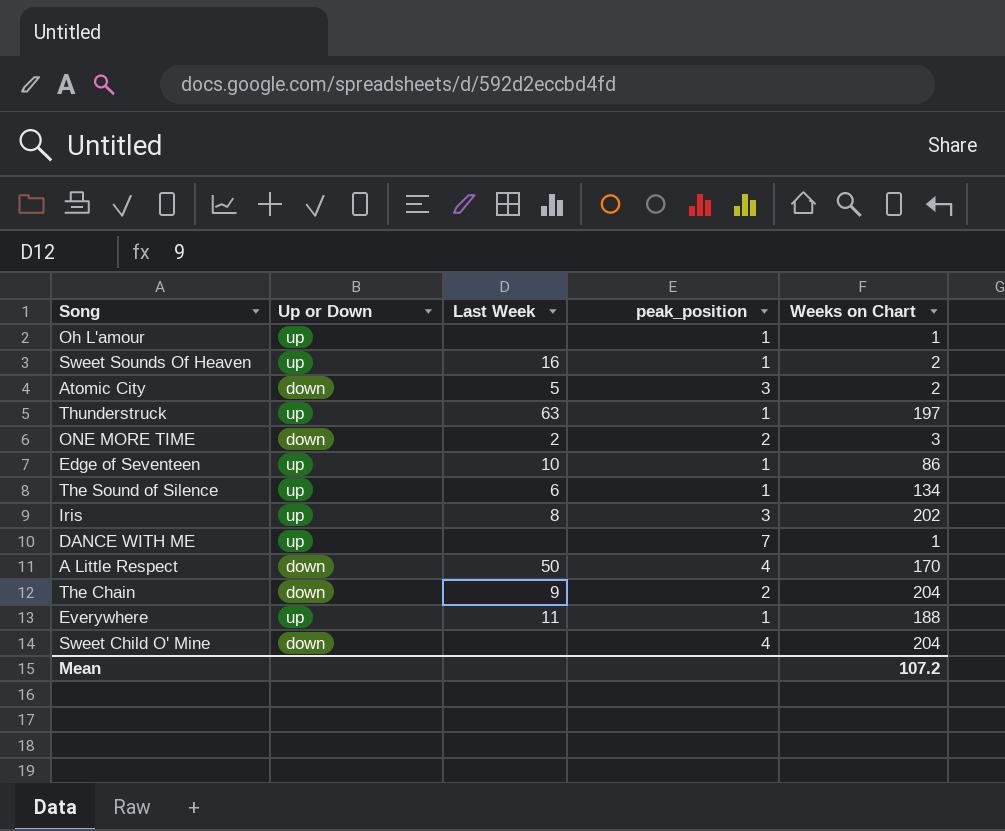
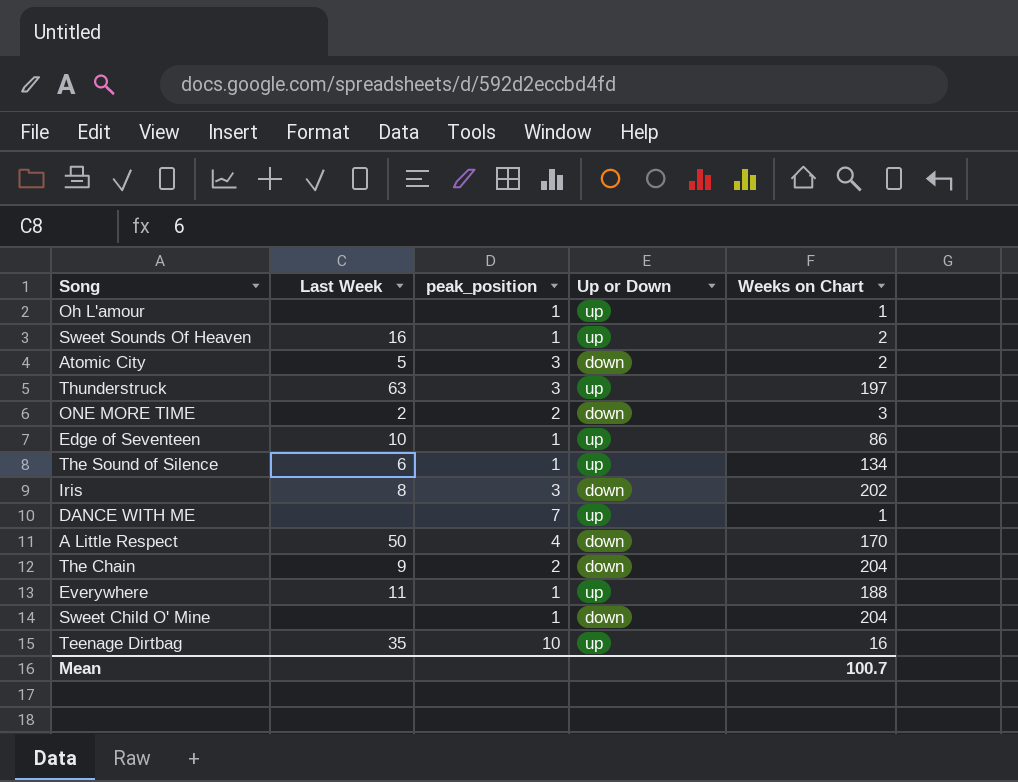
column Up or Down | position: 2 -> 4
Thunderstruck | peak_position: 1 -> 3
Iris | Up or Down: up -> down
Sweet Child O' Mine | peak_position: 4 -> 1
row Teenage Dirtbag: none -> 35 | 10 | up | 16
Mean | Weeks on Chart: 107.2 -> 100.7

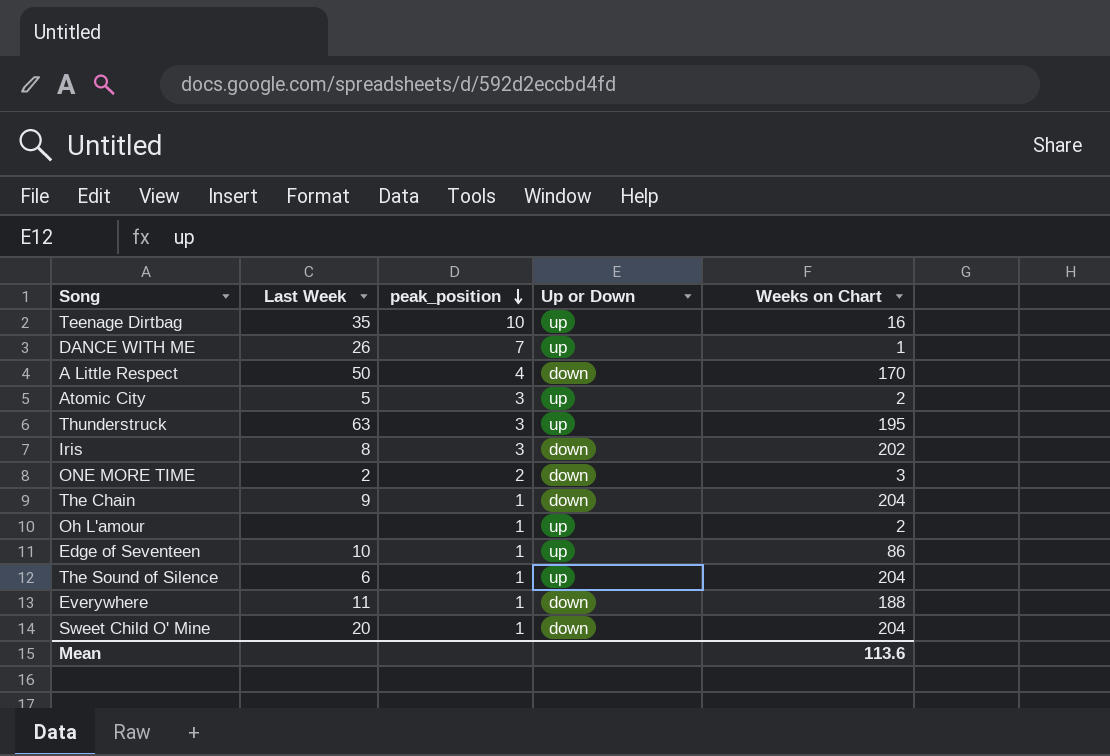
row order: none -> peak_position descending
row Sweet Sounds Of Heaven: 16 | 1 | up | 2 -> none
DANCE WITH ME | Last Week: none -> 26
Atomic City | Up or Down: down -> up
Thunderstruck | Weeks on Chart: 197 -> 195
The Chain | peak_position: 2 -> 1
Oh L'amour | Weeks on Chart: 1 -> 2
The Sound of Silence | Weeks on Chart: 134 -> 204
Everywhere | Up or Down: up -> down
Sweet Child O' Mine | Last Week: none -> 20
Mean | Weeks on Chart: 100.7 -> 113.6

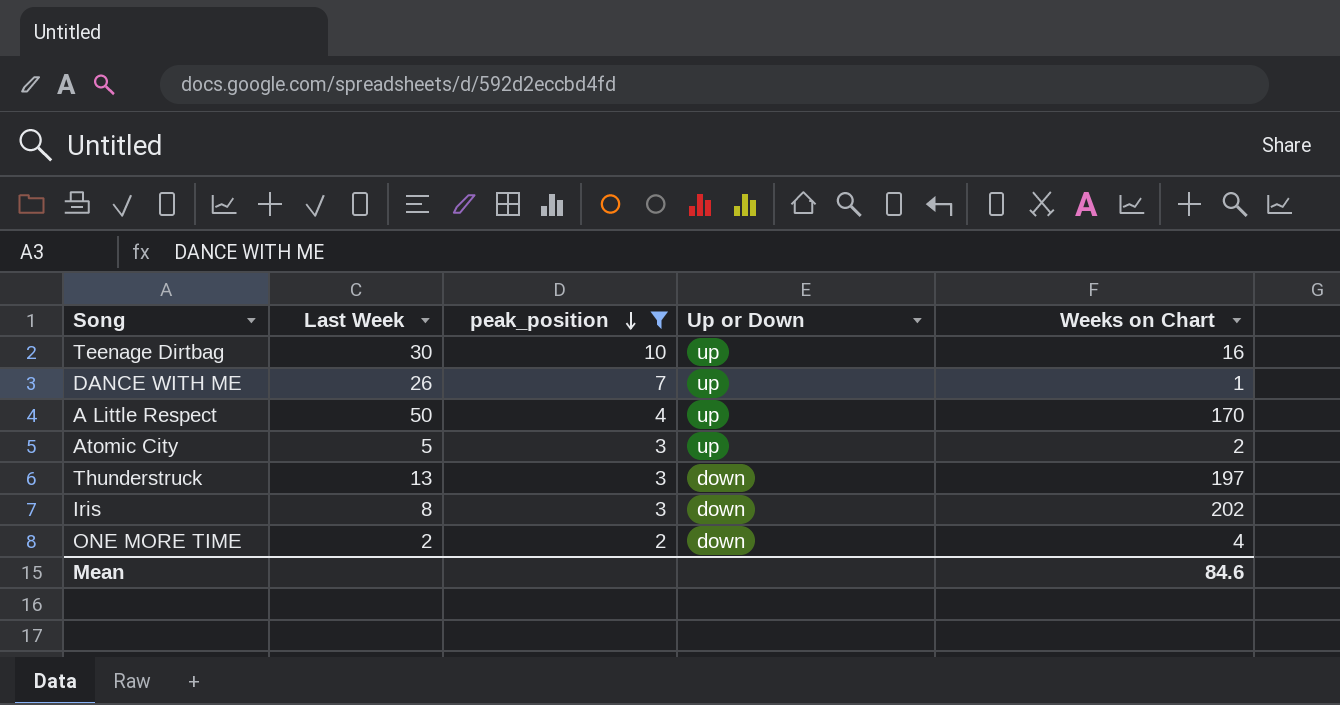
filter: none -> peak_position != 1
Teenage Dirtbag | Last Week: 35 -> 30
A Little Respect | Up or Down: down -> up
Thunderstruck | Last Week: 63 -> 13
Thunderstruck | Up or Down: up -> down
Thunderstruck | Weeks on Chart: 195 -> 197
ONE MORE TIME | Weeks on Chart: 3 -> 4
Mean | Weeks on Chart: 113.6 -> 84.6

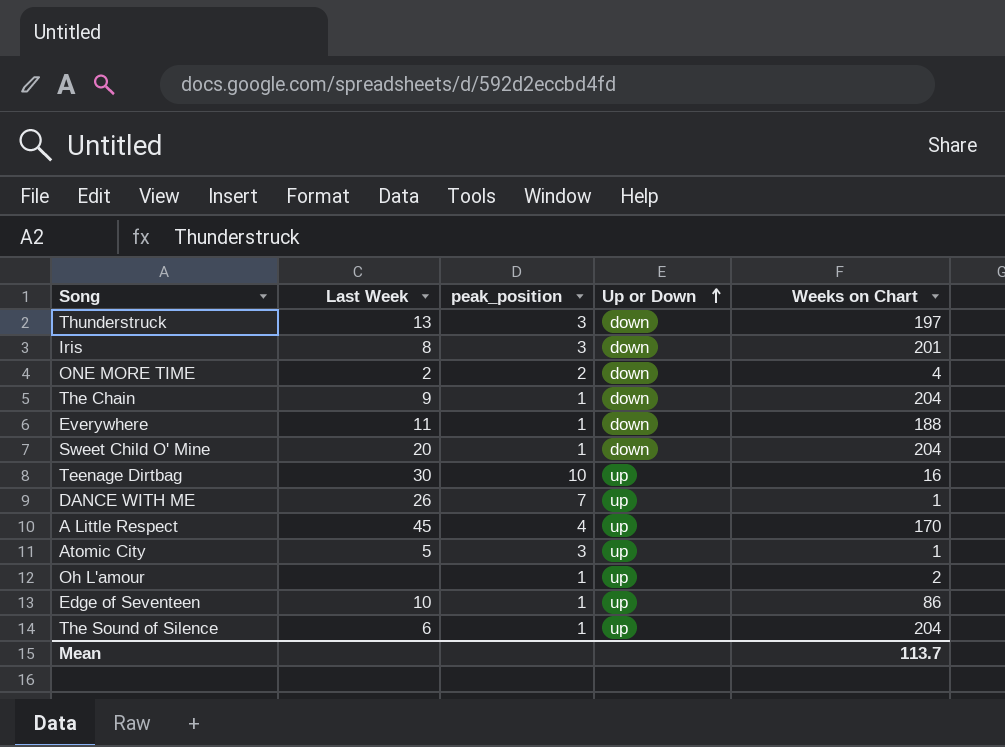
filter: peak_position != 1 -> none
row order: peak_position descending -> Up or Down ascending
Iris | Weeks on Chart: 202 -> 201
A Little Respect | Last Week: 50 -> 45
Atomic City | Weeks on Chart: 2 -> 1
Mean | Weeks on Chart: 84.6 -> 113.7

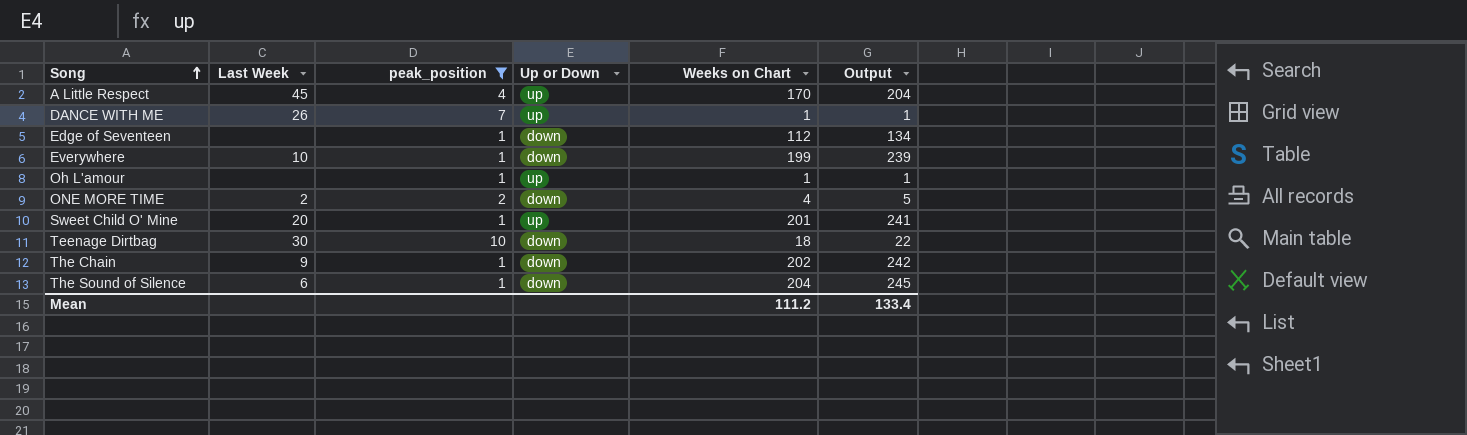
filter: none -> peak_position != 3
row order: Up or Down ascending -> Song ascending
column Output | formula: none -> [Weeks on Chart] * 1.2
Edge of Seventeen | Last Week: 10 -> none
Edge of Seventeen | Up or Down: up -> down
Edge of Seventeen | Weeks on Chart: 86 -> 112
Everywhere | Last Week: 11 -> 10
Everywhere | Weeks on Chart: 188 -> 199
Oh L'amour | Weeks on Chart: 2 -> 1
Sweet Child O' Mine | Up or Down: down -> up
Sweet Child O' Mine | Weeks on Chart: 204 -> 201
Teenage Dirtbag | Up or Down: up -> down
Teenage Dirtbag | Weeks on Chart: 16 -> 18
The Chain | Weeks on Chart: 204 -> 202
The Sound of Silence | Up or Down: up -> down
Mean | Weeks on Chart: 113.7 -> 111.2

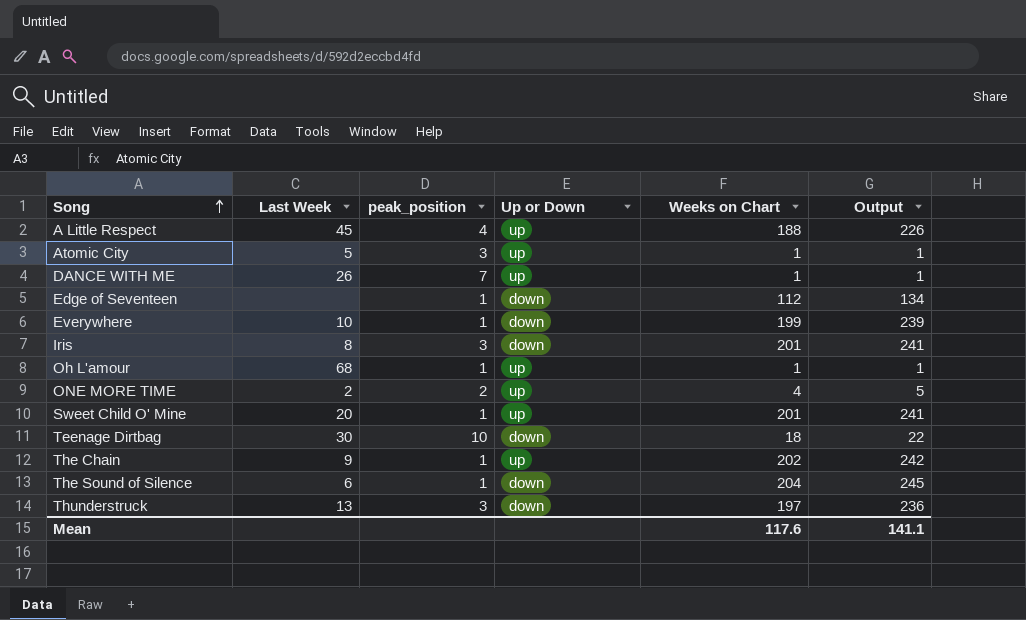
filter: peak_position != 3 -> none
A Little Respect | Weeks on Chart: 170 -> 188
A Little Respect | Output: 204 -> 226
Oh L'amour | Last Week: none -> 68
ONE MORE TIME | Up or Down: down -> up
The Chain | Up or Down: down -> up
Mean | Weeks on Chart: 111.2 -> 117.6
Mean | Output: 133.4 -> 141.1

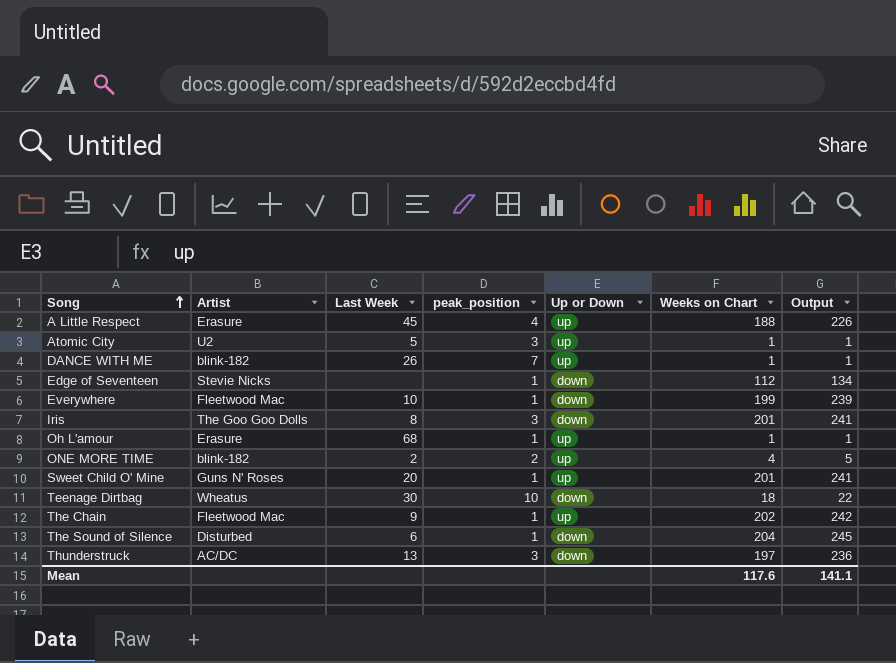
column Artist | position: none -> 2

